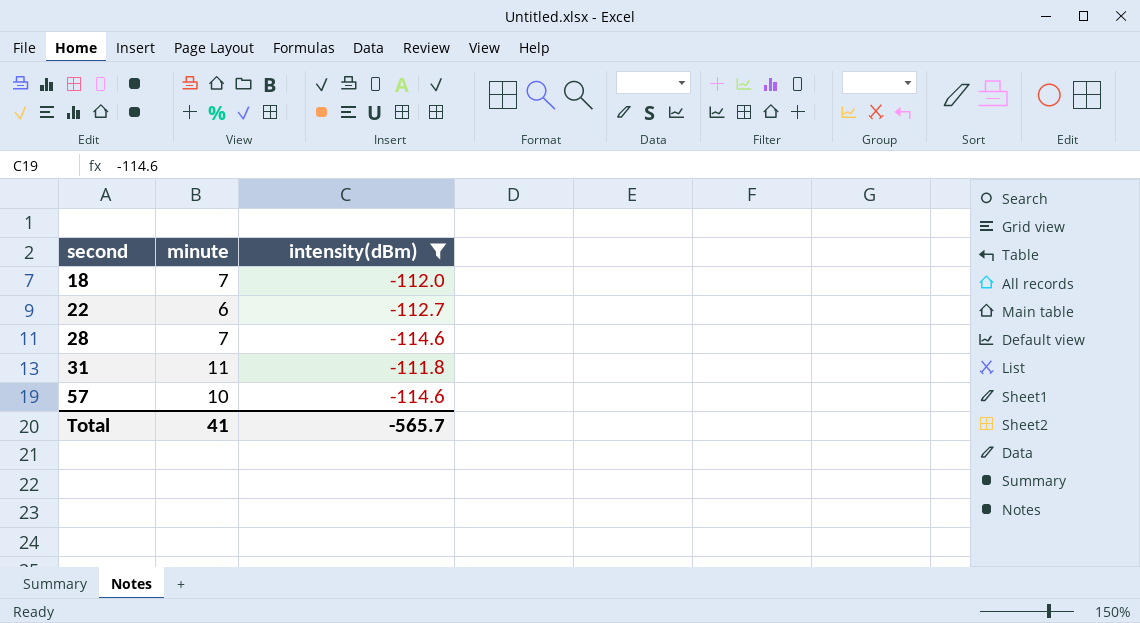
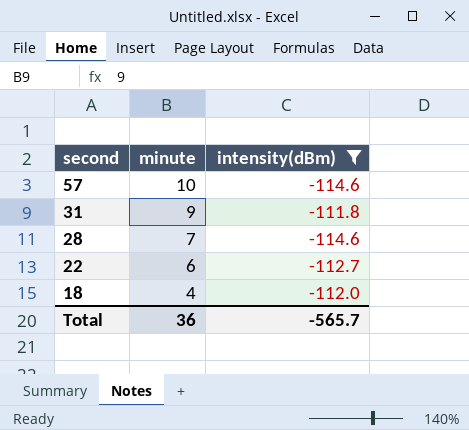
row order: second ascending -> second descending
31 | minute: 11 -> 9
18 | minute: 7 -> 4
Total | minute: 41 -> 36

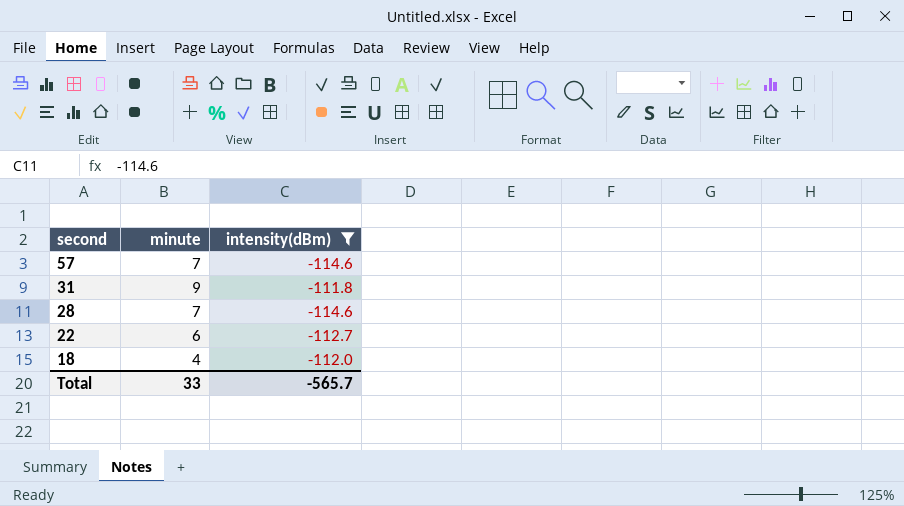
57 | minute: 10 -> 7
Total | minute: 36 -> 33

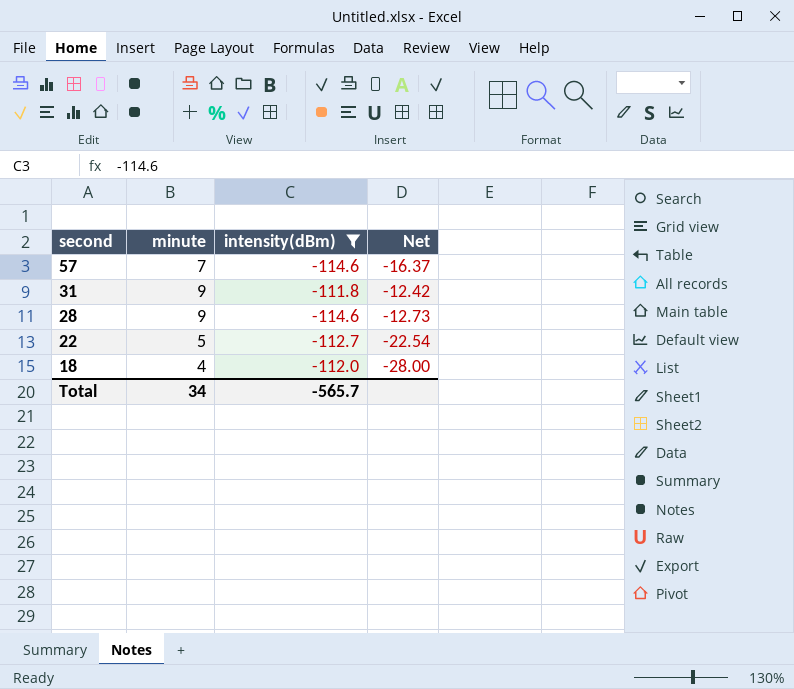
column Net | formula: none -> [intensity(dBm)] / [minute]
28 | minute: 7 -> 9
22 | minute: 6 -> 5
Total | minute: 33 -> 34

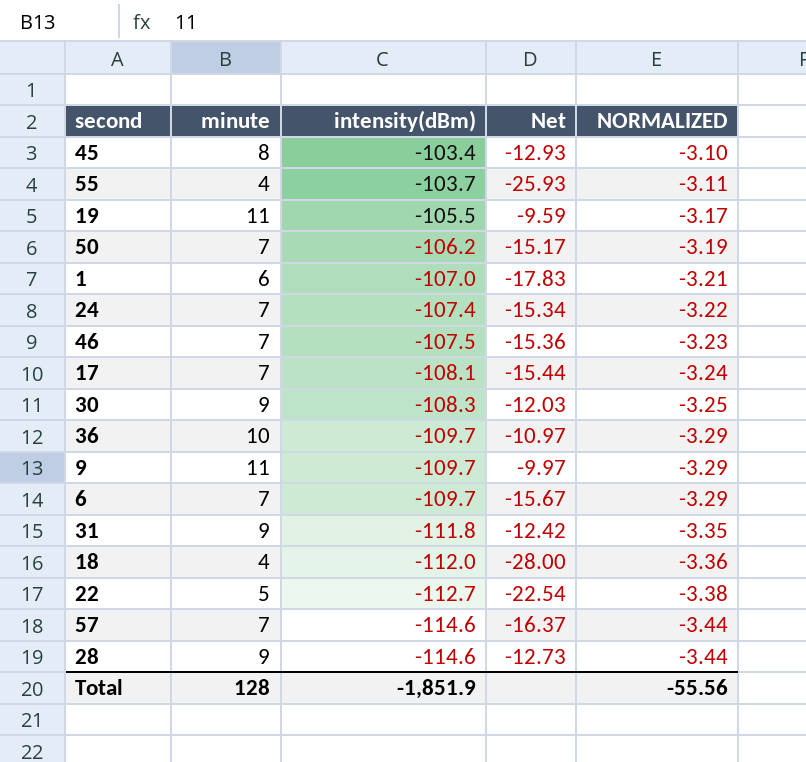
filter: intensity(dBm) <= -111.8 -> none
row order: second descending -> intensity(dBm) descending
column NORMALIZED | formula: none -> [intensity(dBm)] * 0.03
Total | minute: 34 -> 128
Total | intensity(dBm): -565.7 -> -1,851.9

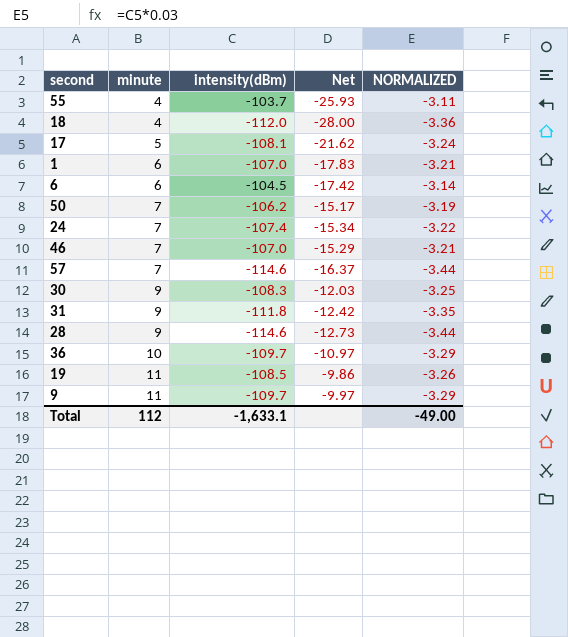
row order: intensity(dBm) descending -> minute ascending
row 45: 8 | -103.4 | -12.93 | -3.10 -> none
row 22: 5 | -112.7 | -22.54 | -3.38 -> none
17 | minute: 7 -> 5
17 | Net: -15.44 -> -21.62
6 | minute: 7 -> 6
6 | intensity(dBm): -109.7 -> -104.5
6 | Net: -15.67 -> -17.42
6 | NORMALIZED: -3.29 -> -3.14
46 | intensity(dBm): -107.5 -> -107.0
46 | Net: -15.36 -> -15.29
46 | NORMALIZED: -3.23 -> -3.21
19 | intensity(dBm): -105.5 -> -108.5
19 | Net: -9.59 -> -9.86
19 | NORMALIZED: -3.17 -> -3.26
Total | minute: 128 -> 112
Total | intensity(dBm): -1,851.9 -> -1,633.1
Total | NORMALIZED: -55.56 -> -49.00

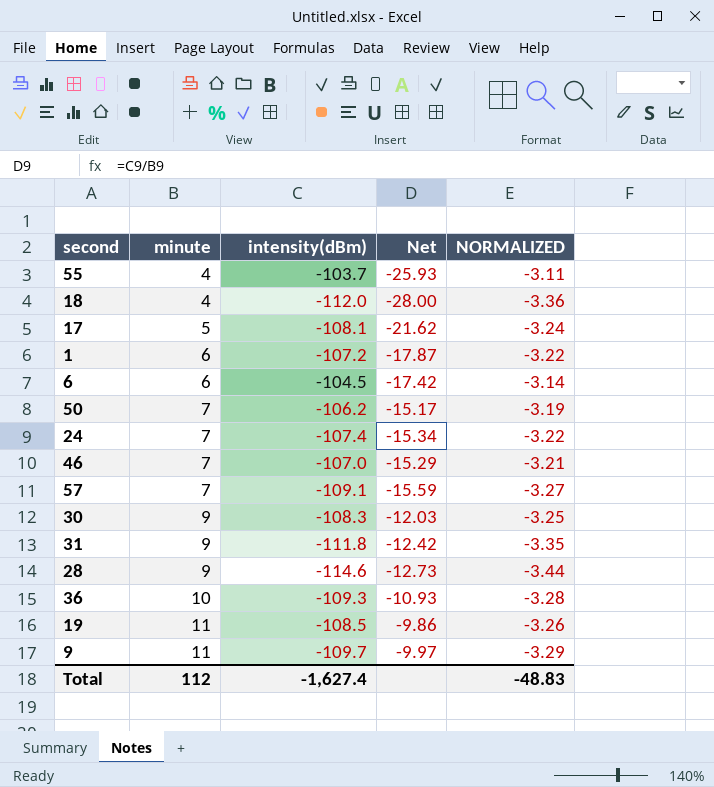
1 | intensity(dBm): -107.0 -> -107.2
1 | Net: -17.83 -> -17.87
1 | NORMALIZED: -3.21 -> -3.22
57 | intensity(dBm): -114.6 -> -109.1
57 | Net: -16.37 -> -15.59
57 | NORMALIZED: -3.44 -> -3.27
36 | intensity(dBm): -109.7 -> -109.3
36 | Net: -10.97 -> -10.93
36 | NORMALIZED: -3.29 -> -3.28
Total | intensity(dBm): -1,633.1 -> -1,627.4
Total | NORMALIZED: -49.00 -> -48.83

